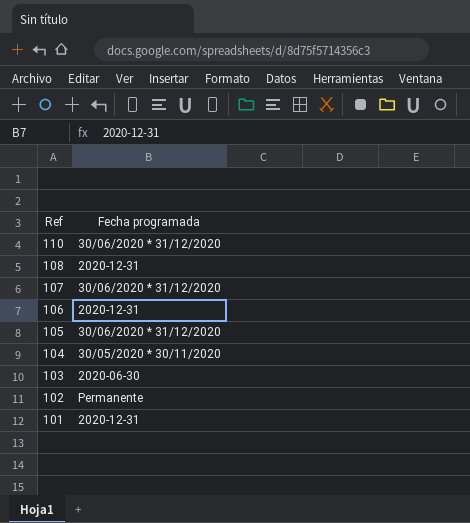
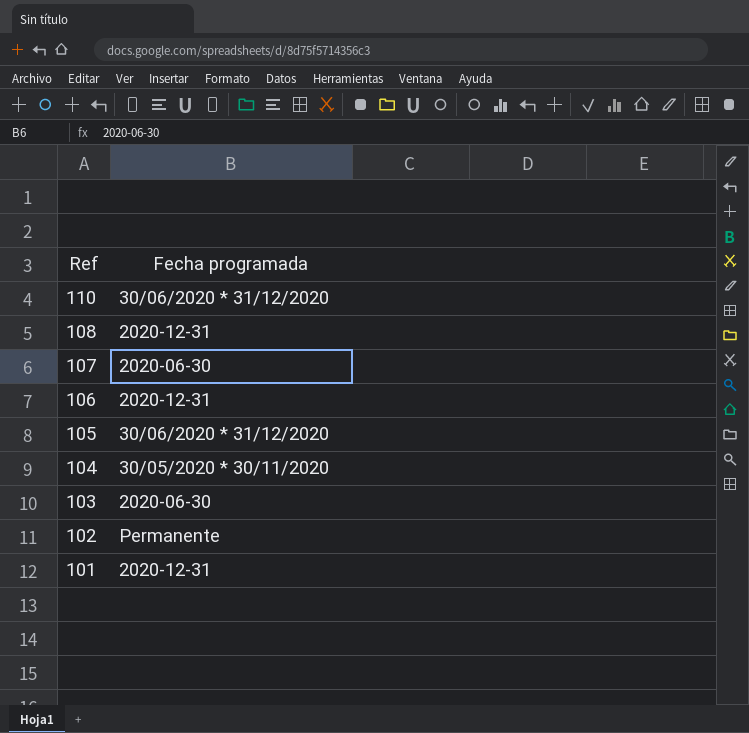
107 | Fecha programada: 30/06/2020 * 31/12/2020 -> 2020-06-30

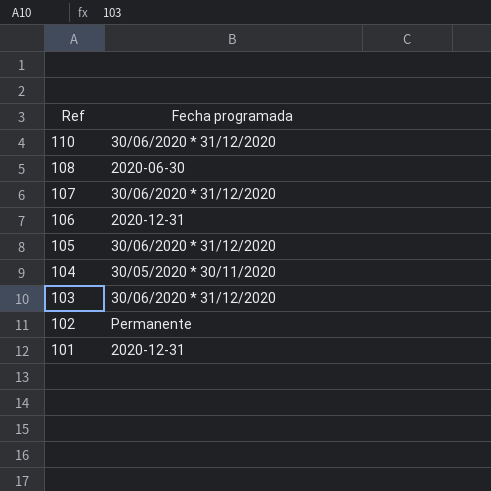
108 | Fecha programada: 2020-12-31 -> 2020-06-30
107 | Fecha programada: 2020-06-30 -> 30/06/2020 * 31/12/2020
103 | Fecha programada: 2020-06-30 -> 30/06/2020 * 31/12/2020

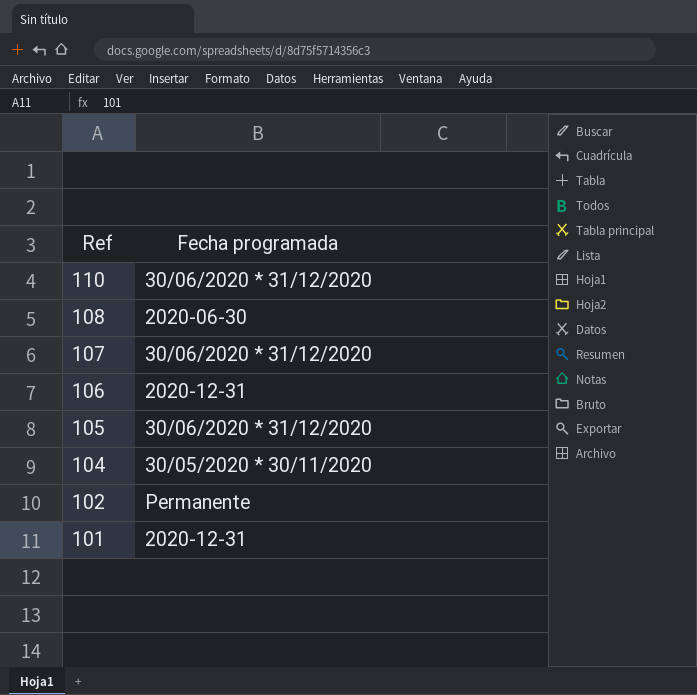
row 103: 30/06/2020 * 31/12/2020 -> none

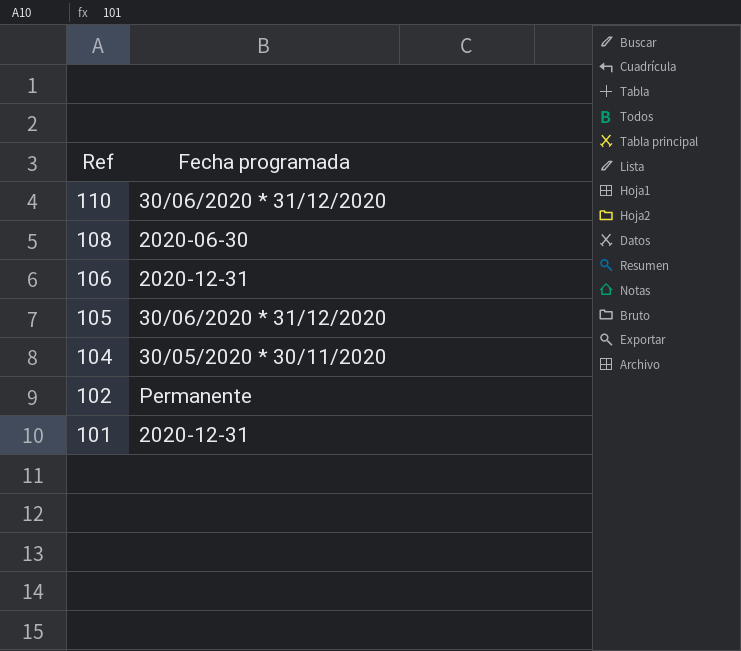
row 107: 30/06/2020 * 31/12/2020 -> none

